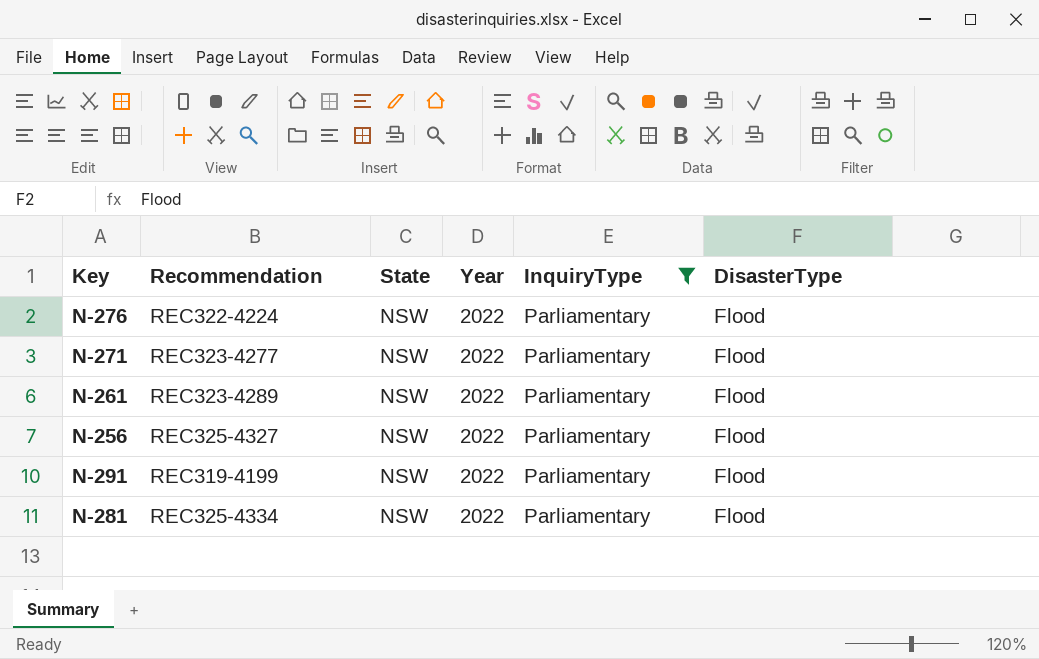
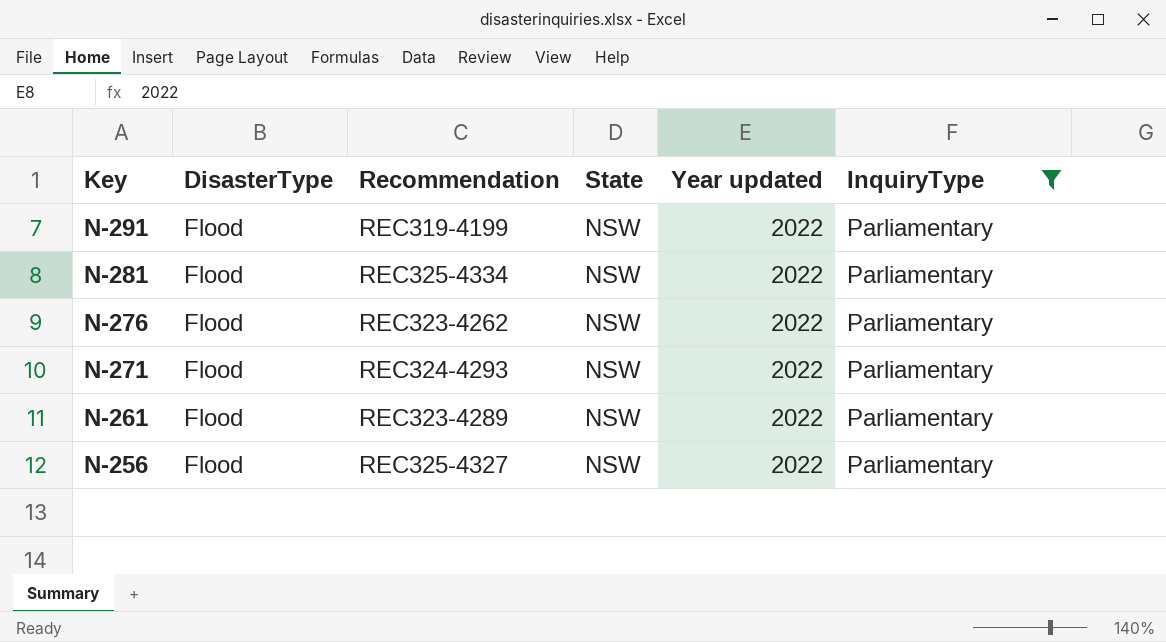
row order: none -> Key descending
column DisasterType | position: 6 -> 2
column name: Year -> Year updated
N-276 | Recommendation: REC322-4224 -> REC323-4262
N-271 | Recommendation: REC323-4277 -> REC324-4293

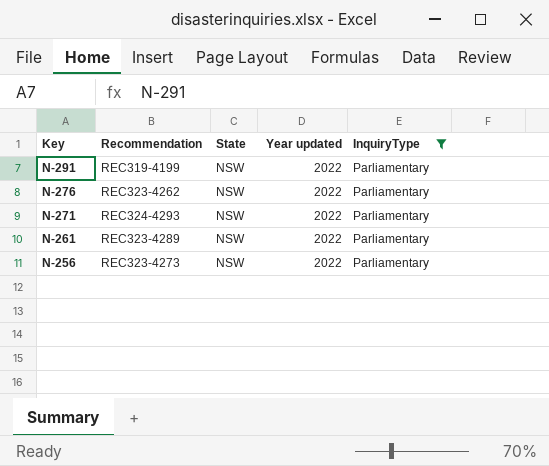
column DisasterType | position: 2 -> none
row N-281: Flood | REC325-4334 | NSW | 2022 | Parliamentary -> none
N-256 | Recommendation: REC325-4327 -> REC323-4273

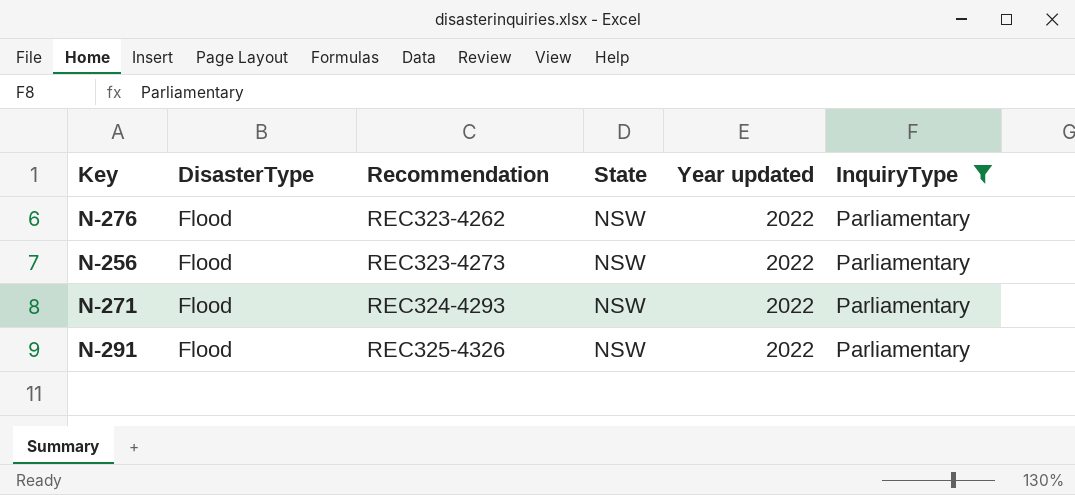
row order: Key descending -> Recommendation ascending
column DisasterType | position: none -> 2
row N-261: REC323-4289 | NSW | 2022 | Parliamentary -> none
N-291 | Recommendation: REC319-4199 -> REC325-4326

